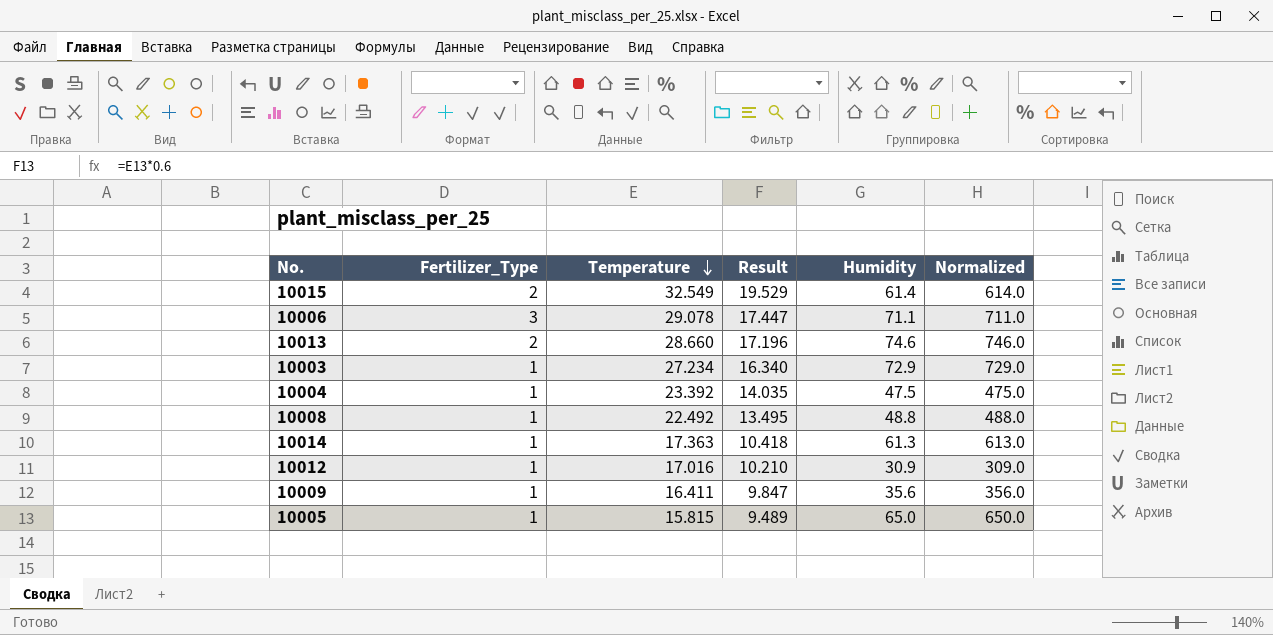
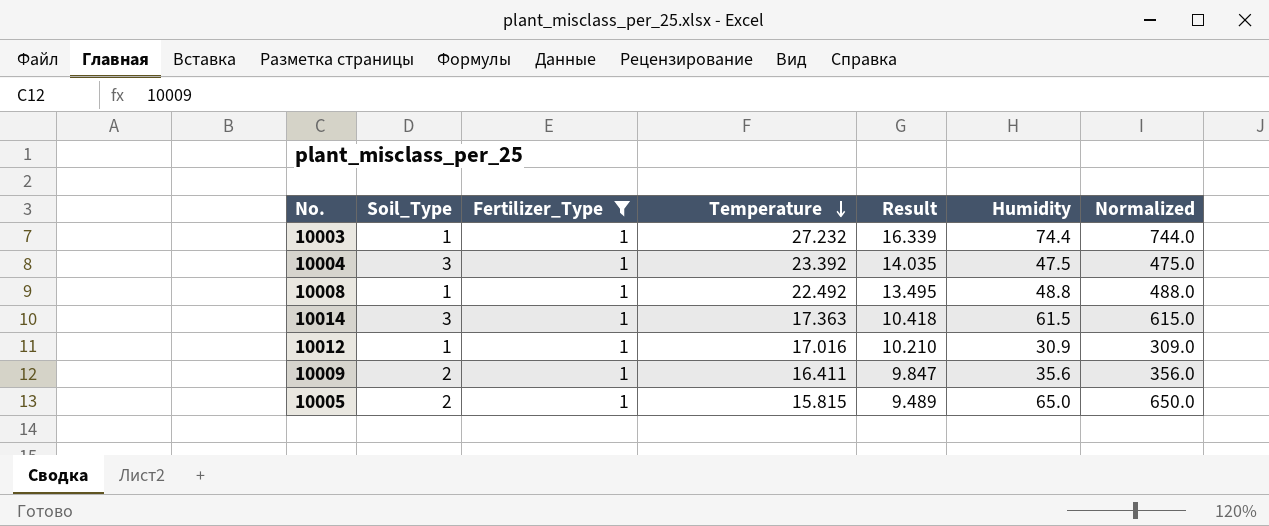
filter: none -> Fertilizer_Type = 1
column Soil_Type | position: none -> 2
10003 | Temperature: 27.234 -> 27.232
10003 | Result: 16.340 -> 16.339
10003 | Humidity: 72.9 -> 74.4
10003 | Normalized: 729.0 -> 744.0
10014 | Humidity: 61.3 -> 61.5
10014 | Normalized: 613.0 -> 615.0

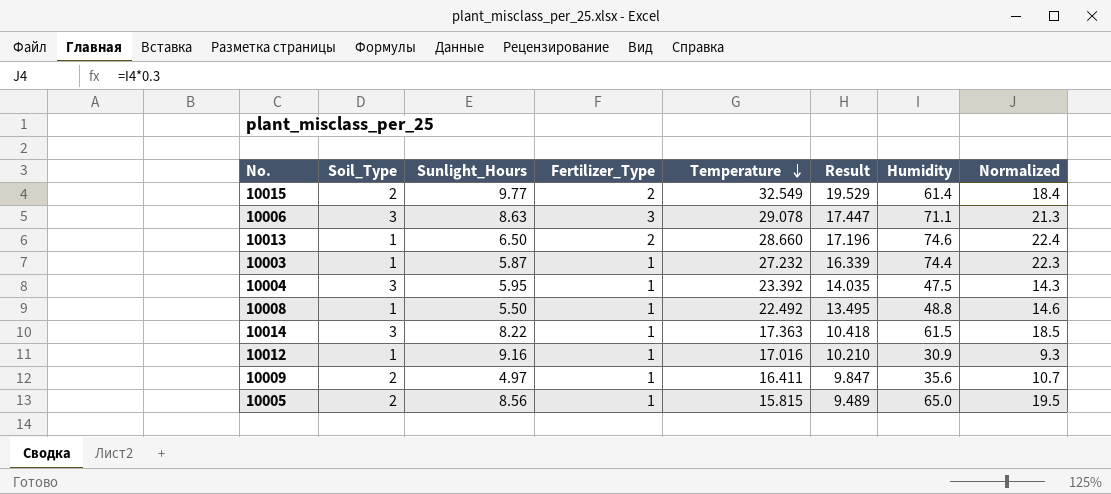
filter: Fertilizer_Type = 1 -> none
column Sunlight_Hours | position: none -> 3
column Normalized | formula: [Humidity] * 10 -> [Humidity] * 0.3

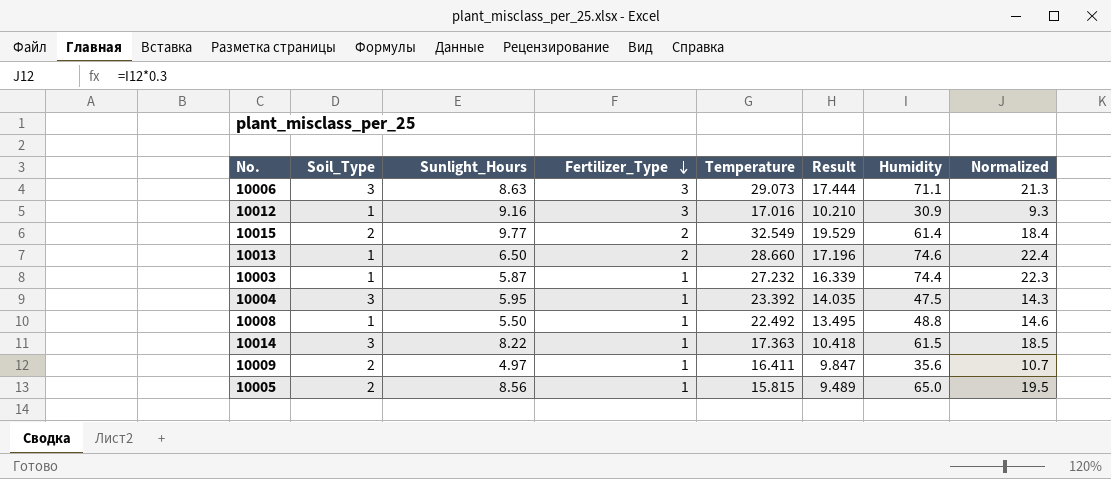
row order: Temperature descending -> Fertilizer_Type descending
10006 | Temperature: 29.078 -> 29.073
10006 | Result: 17.447 -> 17.444
10012 | Fertilizer_Type: 1 -> 3

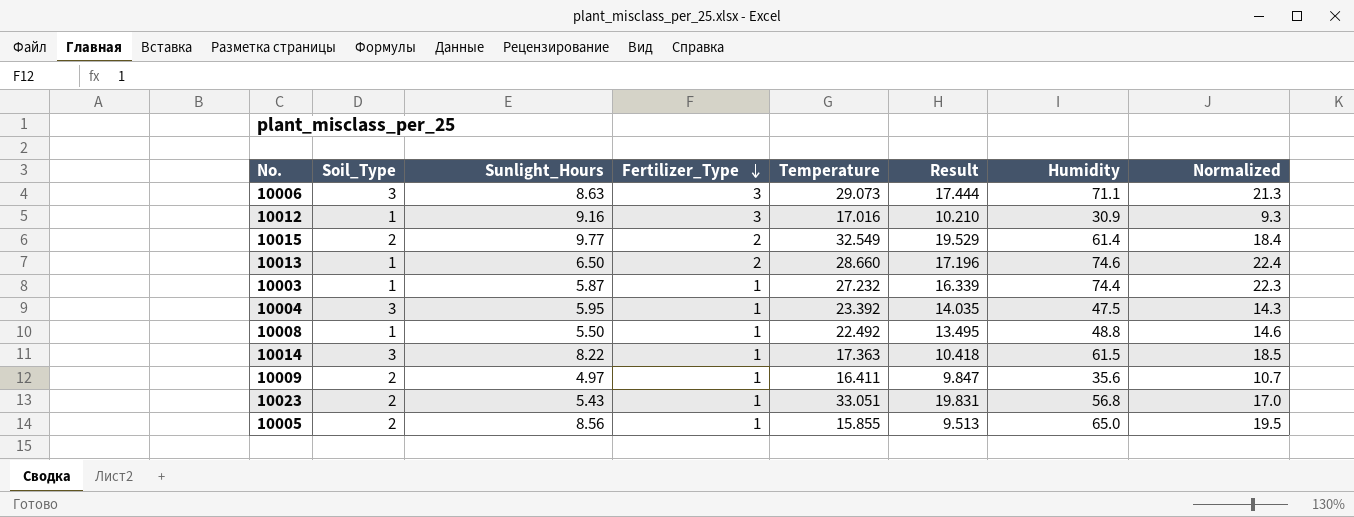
row 10023: none -> 2 | 5.43 | 1 | 33.051 | 19.831 | 56.8 | 17.0
10005 | Temperature: 15.815 -> 15.855
10005 | Result: 9.489 -> 9.513

